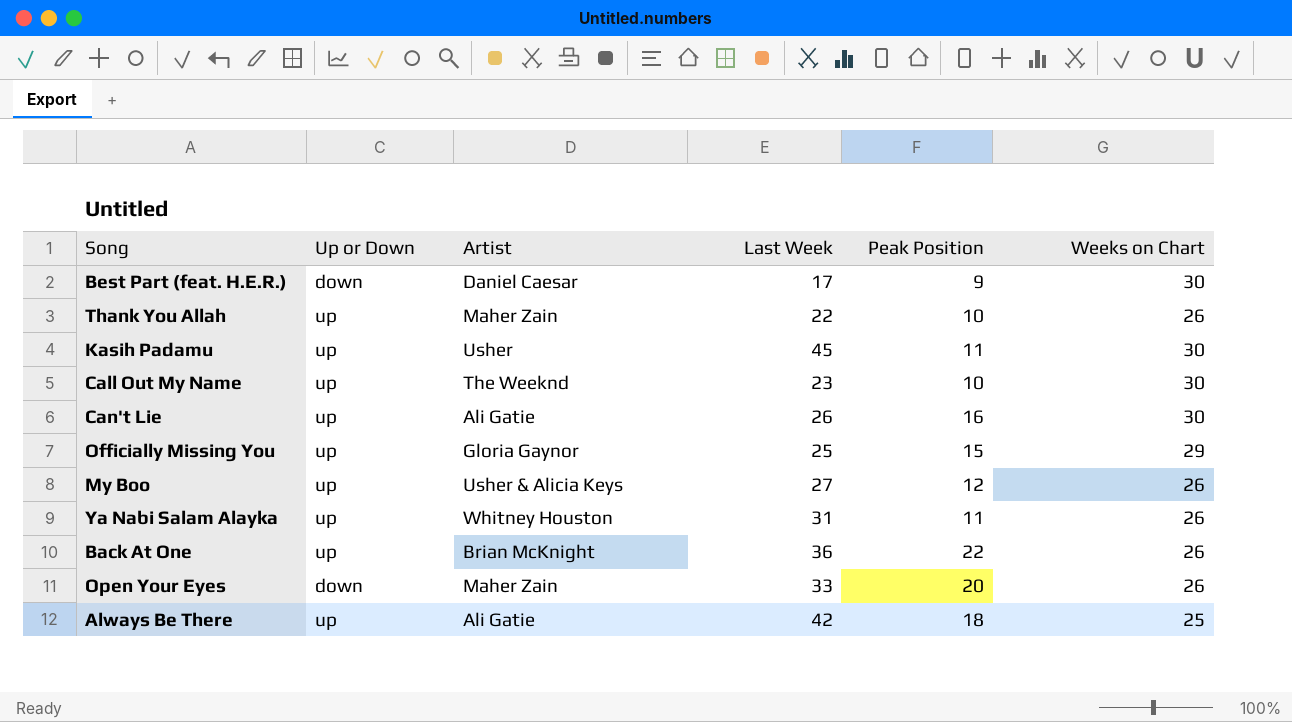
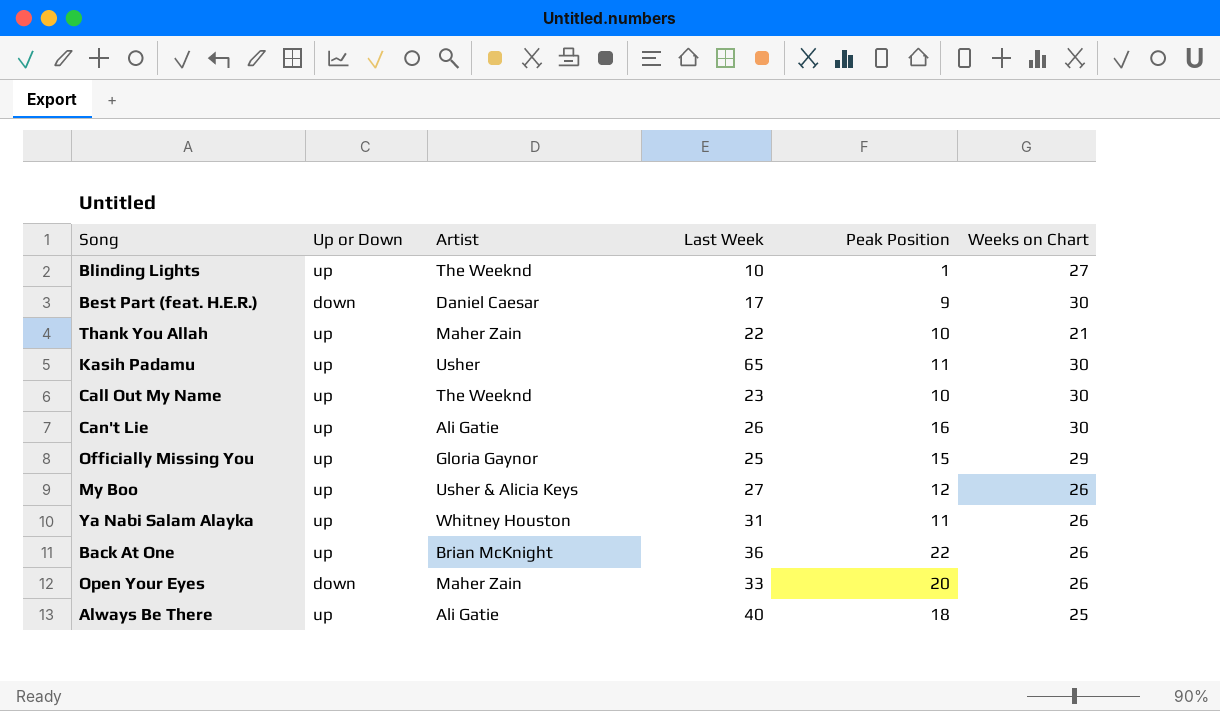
row Blinding Lights: none -> up | The Weeknd | 10 | 1 | 27
Thank You Allah | Weeks on Chart: 26 -> 21
Kasih Padamu | Last Week: 45 -> 65
Always Be There | Last Week: 42 -> 40

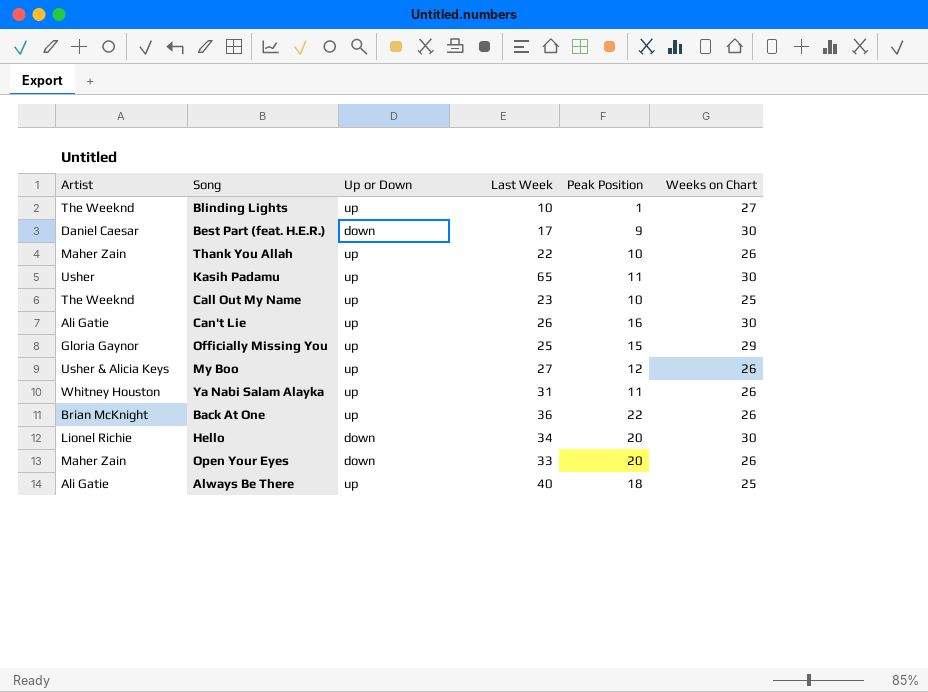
column Artist | position: 3 -> 1
Thank You Allah | Weeks on Chart: 21 -> 26
Call Out My Name | Weeks on Chart: 30 -> 25
row Hello: none -> Lionel Richie | down | 34 | 20 | 30

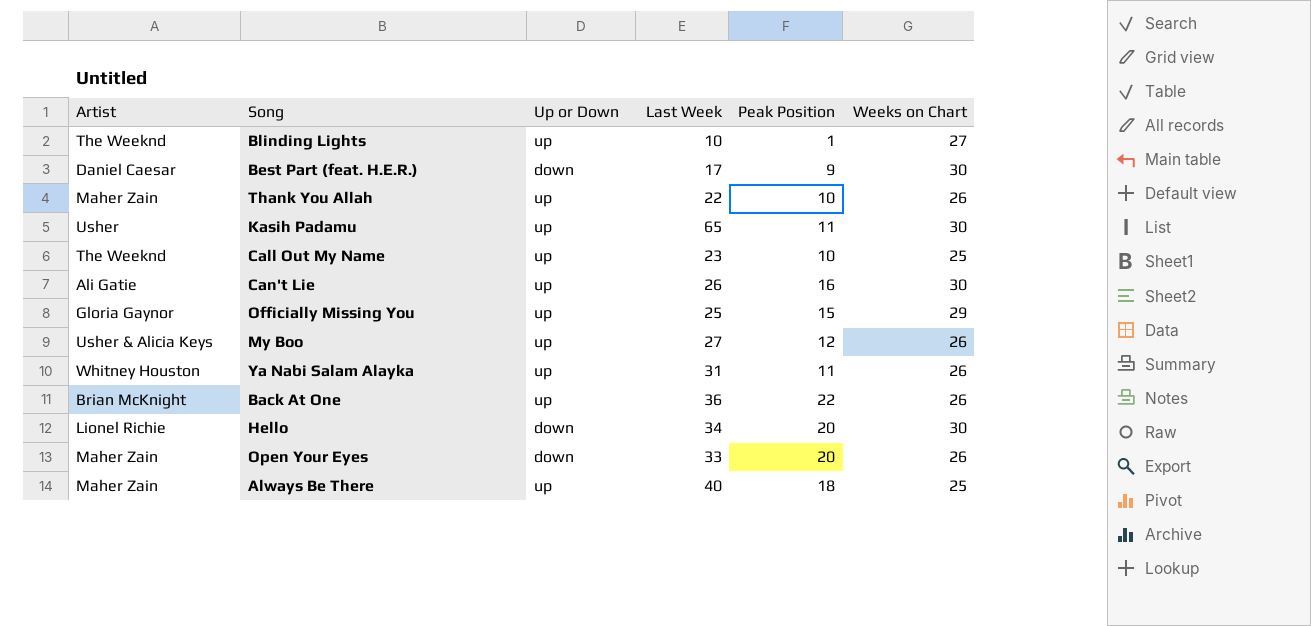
Always Be There | Artist: Ali Gatie -> Maher Zain

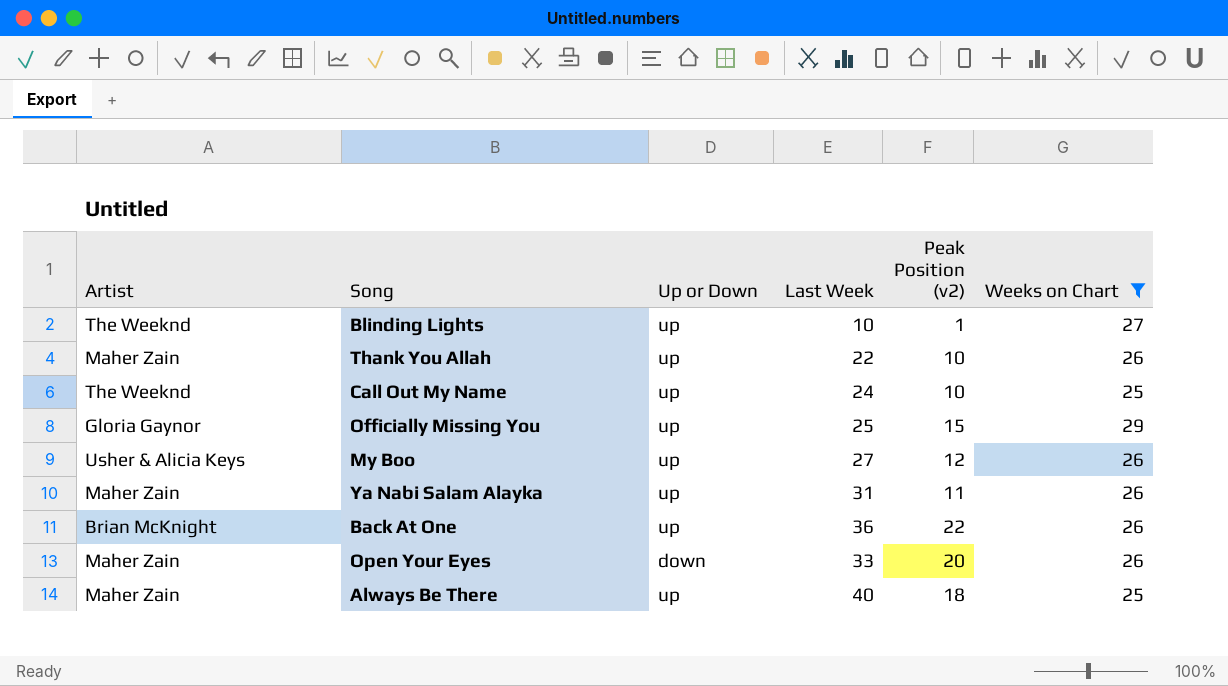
filter: none -> Weeks on Chart != 30
column name: Peak Position -> Peak Position (v2)
Call Out My Name | Last Week: 23 -> 24
Ya Nabi Salam Alayka | Artist: Whitney Houston -> Maher Zain

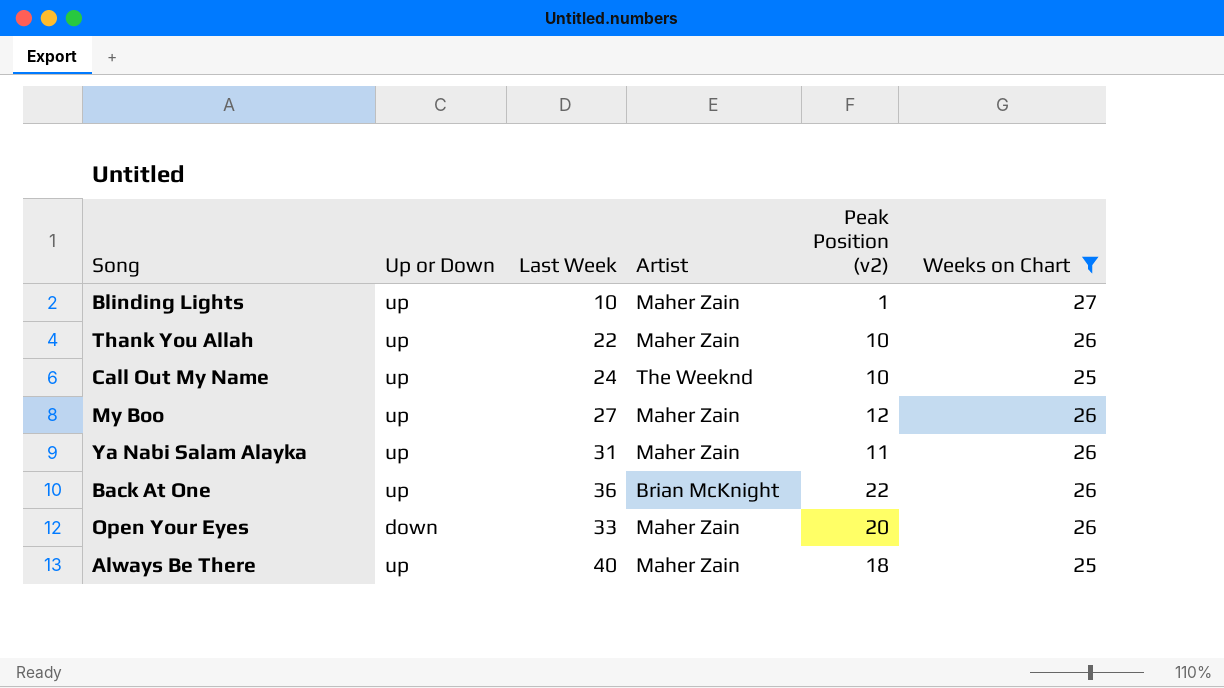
column Artist | position: 1 -> 4
row Officially Missing You: Gloria Gaynor | up | 25 | 15 | 29 -> none
Blinding Lights | Artist: The Weeknd -> Maher Zain
My Boo | Artist: Usher & Alicia Keys -> Maher Zain

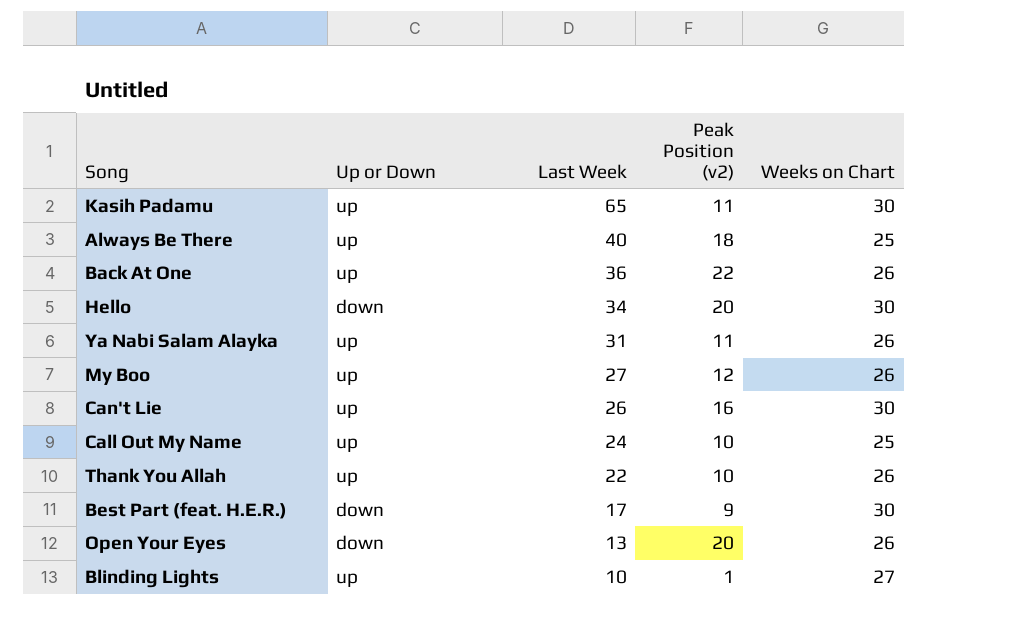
filter: Weeks on Chart != 30 -> none
row order: none -> Last Week descending
column Artist | position: 4 -> none
Open Your Eyes | Last Week: 33 -> 13

